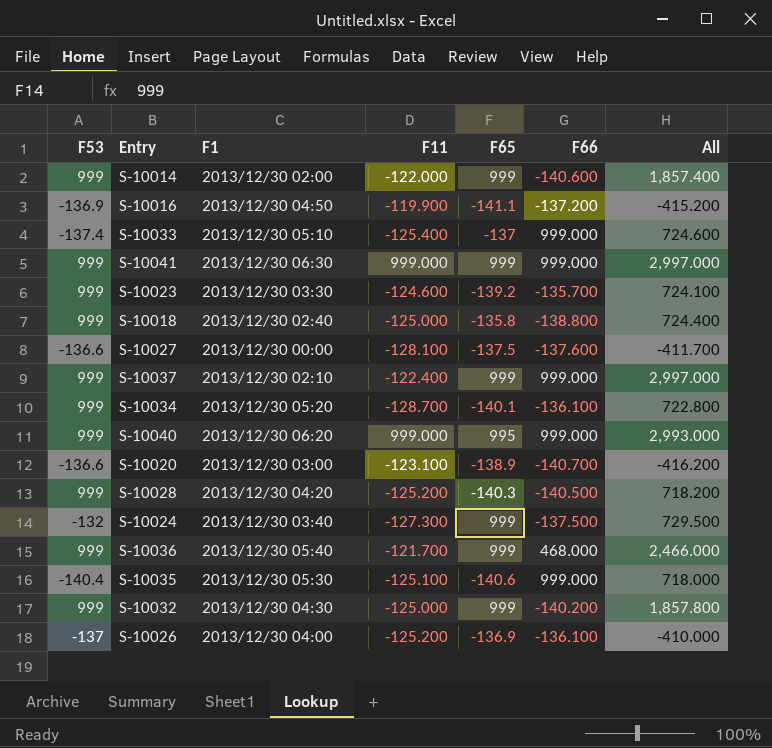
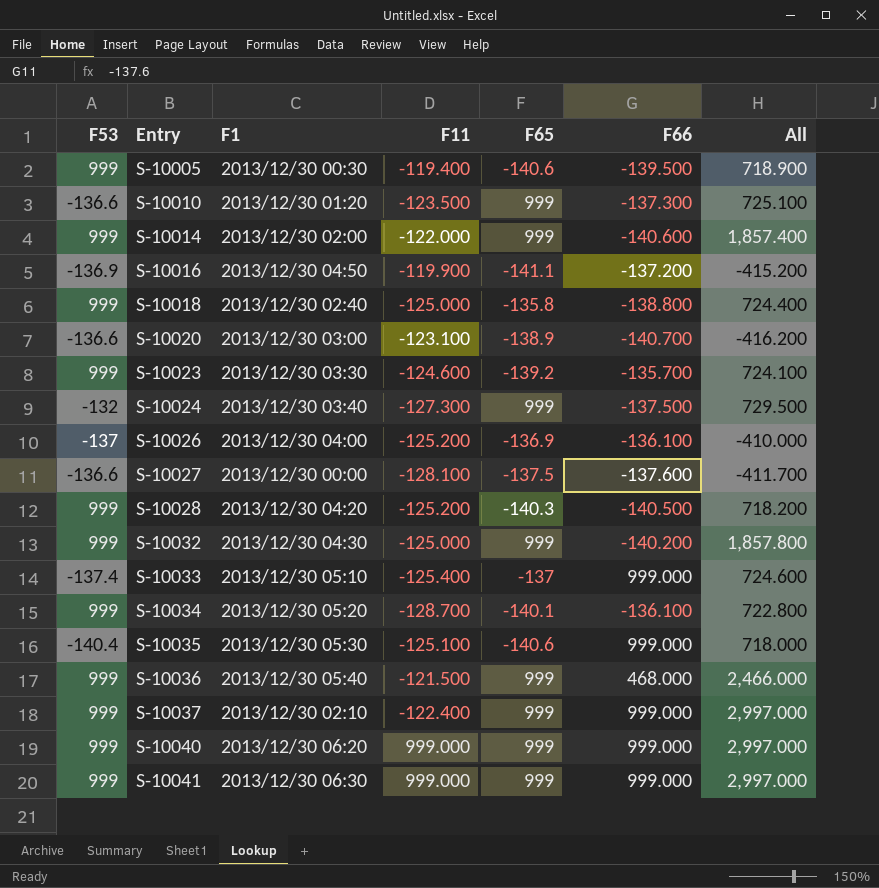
row order: none -> Entry ascending
row S-10005: none -> 999 | 2013/12/30 00:30 | -119.400 | -140.6 | -139.500 | 718.900
row S-10010: none -> -136.6 | 2013/12/30 01:20 | -123.500 | 999 | -137.300 | 725.100
S-10036 | F11: -121.700 -> -121.500
S-10040 | F65: 995 -> 999
S-10040 | All: 2,993.000 -> 2,997.000

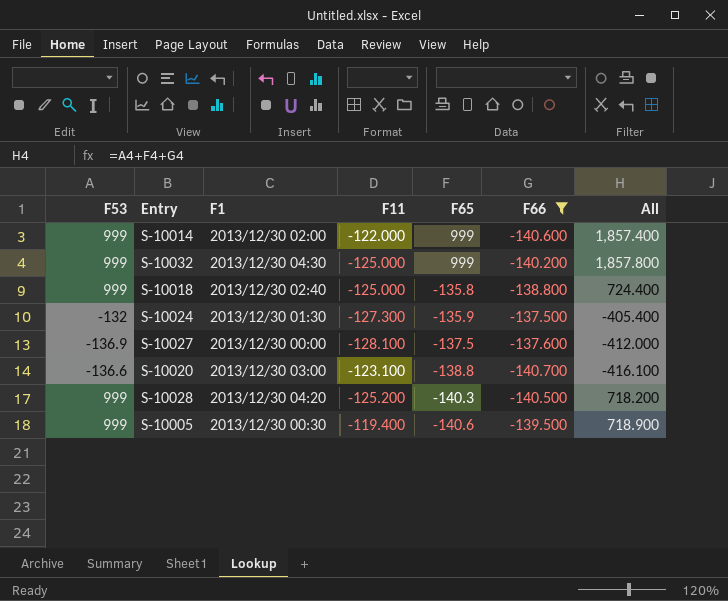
filter: none -> F66 <= -137.500
row order: Entry ascending -> F65 descending
S-10024 | F1: 2013/12/30 03:40 -> 2013/12/30 01:30
S-10024 | F65: 999 -> -135.9
S-10024 | All: 729.500 -> -405.400
S-10027 | F53: -136.6 -> -136.9
S-10027 | All: -411.700 -> -412.000
S-10020 | F65: -138.9 -> -138.8
S-10020 | All: -416.200 -> -416.100

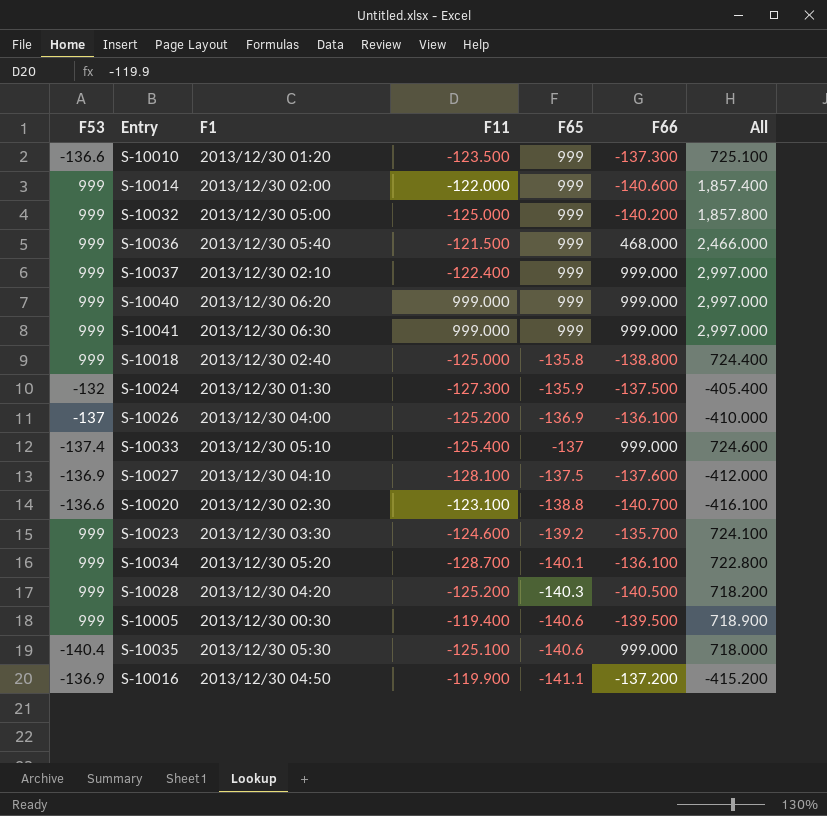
filter: F66 <= -137.500 -> none
S-10032 | F1: 2013/12/30 04:30 -> 2013/12/30 05:00
S-10027 | F1: 2013/12/30 00:00 -> 2013/12/30 04:10
S-10020 | F1: 2013/12/30 03:00 -> 2013/12/30 02:30

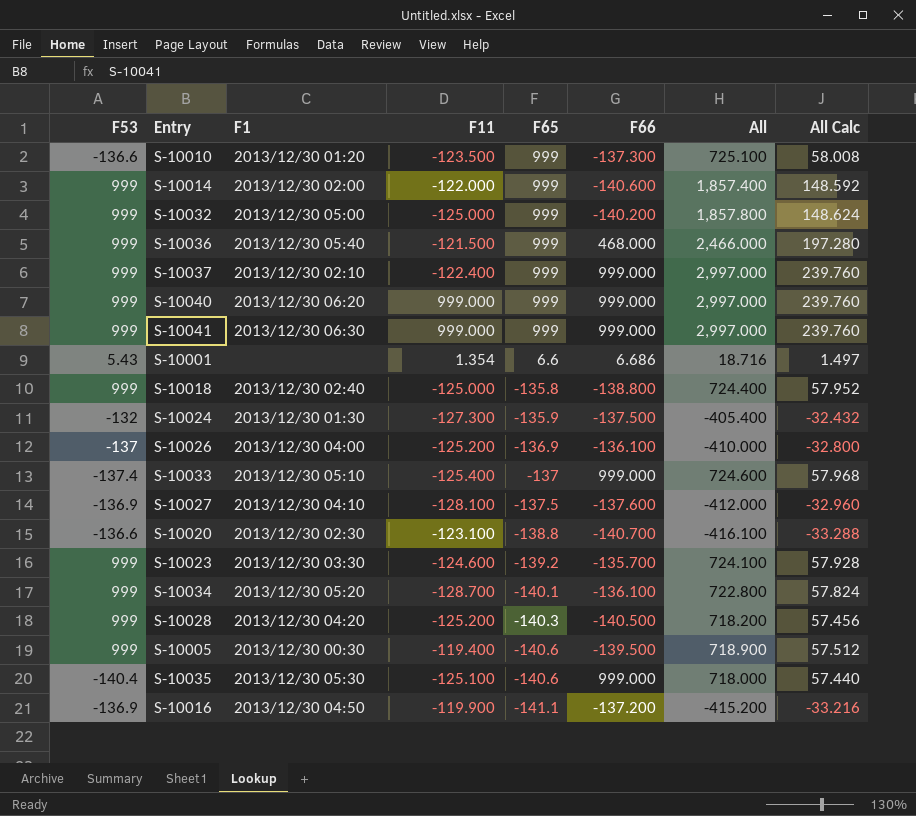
column All Calc | formula: none -> [All] * 0.08
row S-10001: none -> 5.43 | none | 1.354 | 6.6 | 6.686 | 18.716 | 1.497

